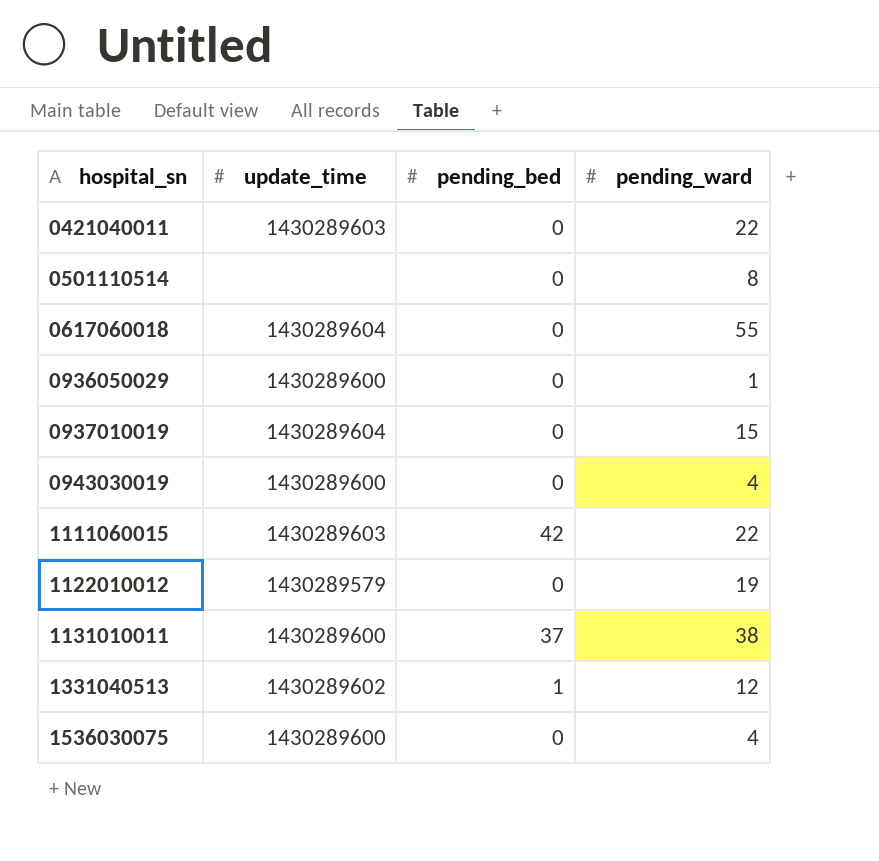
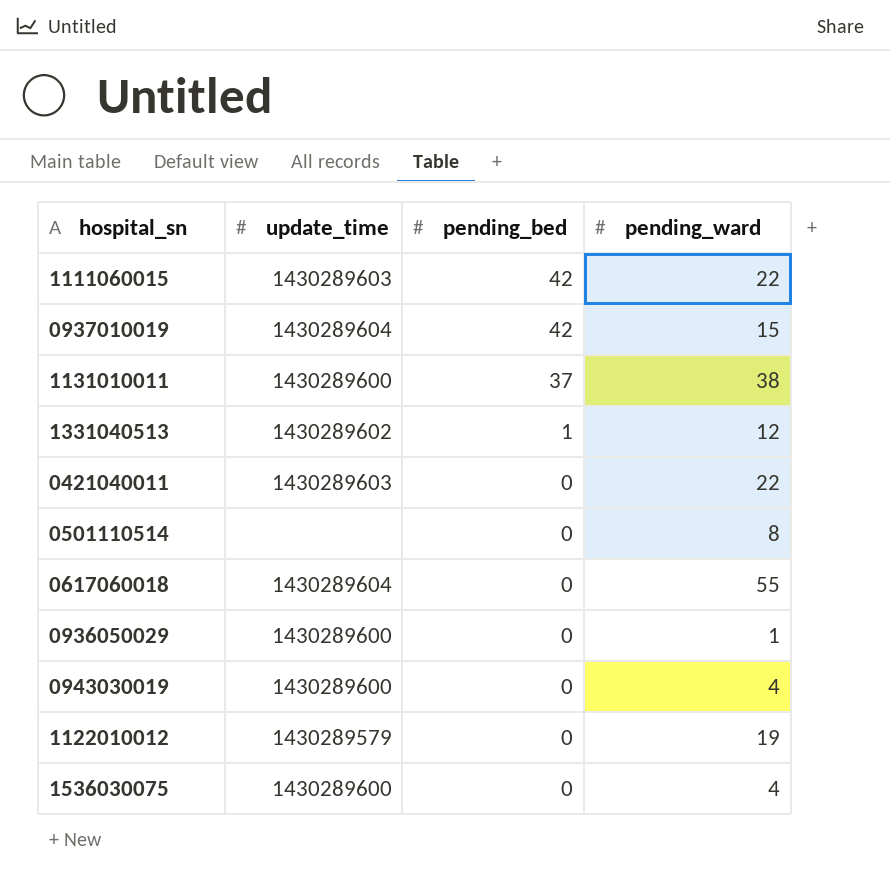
row order: hospital_sn ascending -> pending_bed descending
0937010019 | pending_bed: 0 -> 42

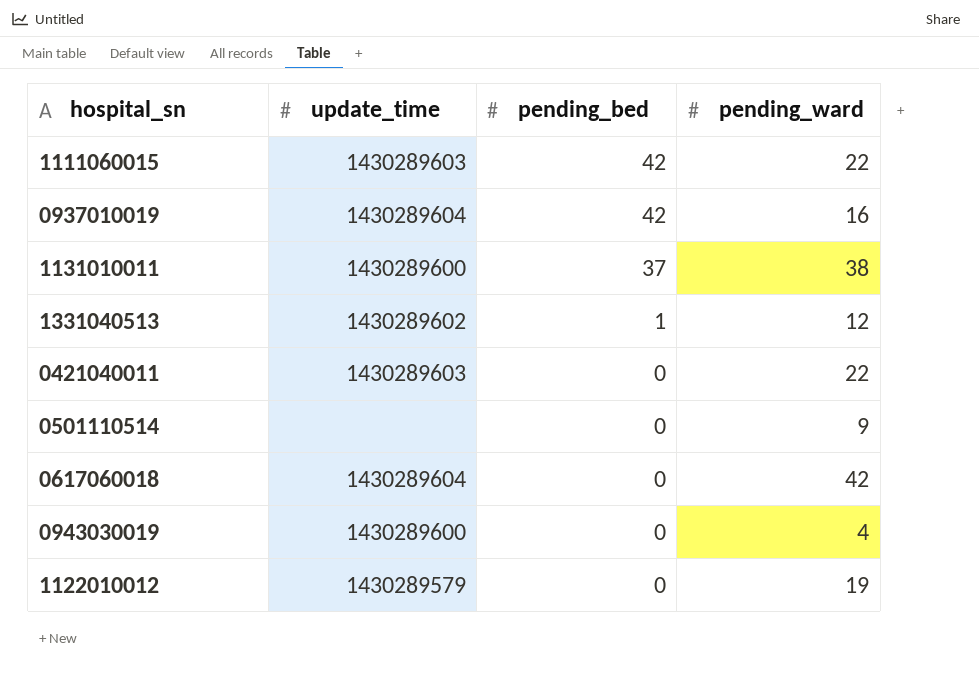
row 0936050029: 1430289600 | 0 | 1 -> none
row 1536030075: 1430289600 | 0 | 4 -> none
0937010019 | pending_ward: 15 -> 16
0501110514 | pending_ward: 8 -> 9
0617060018 | pending_ward: 55 -> 42

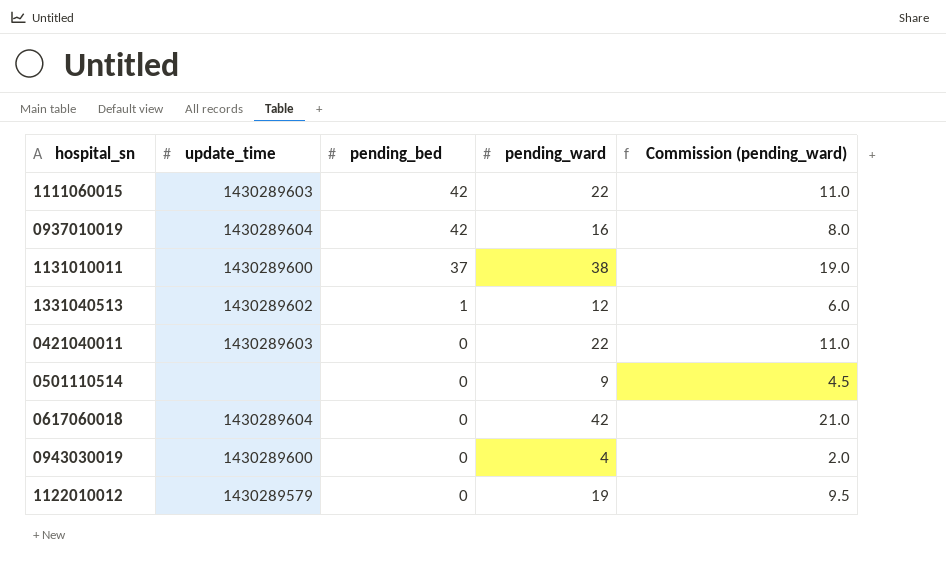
column Commission (pending_ward) | formula: none -> [pending_ward] * 0.5

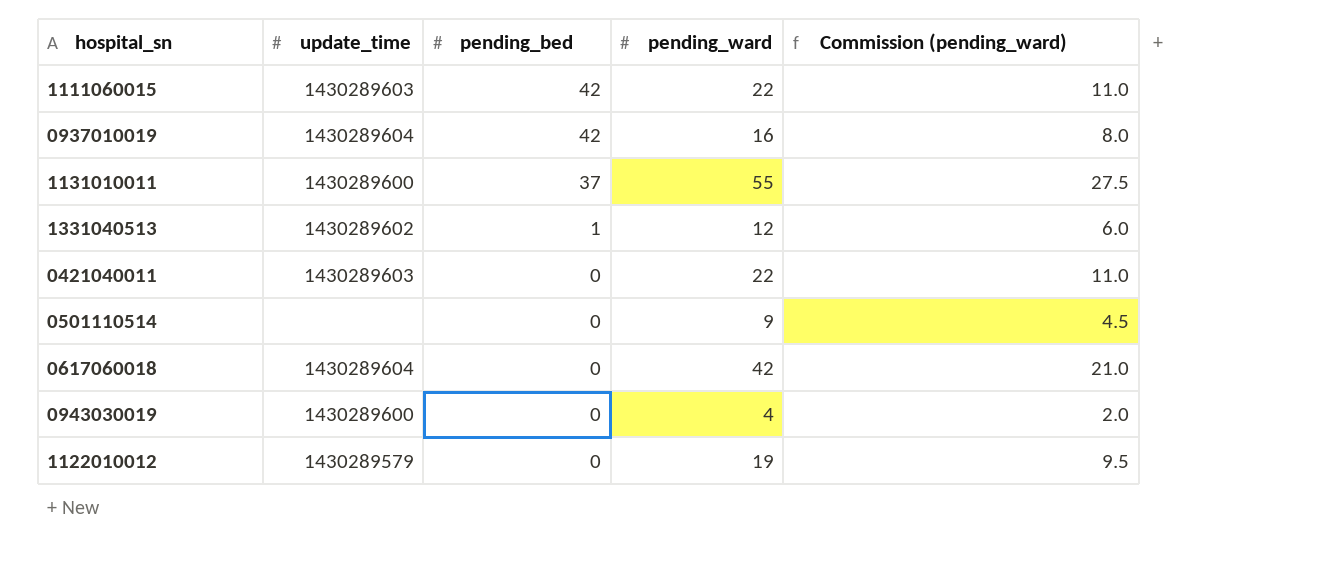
1131010011 | pending_ward: 38 -> 55
1131010011 | Commission (pending_ward): 19.0 -> 27.5

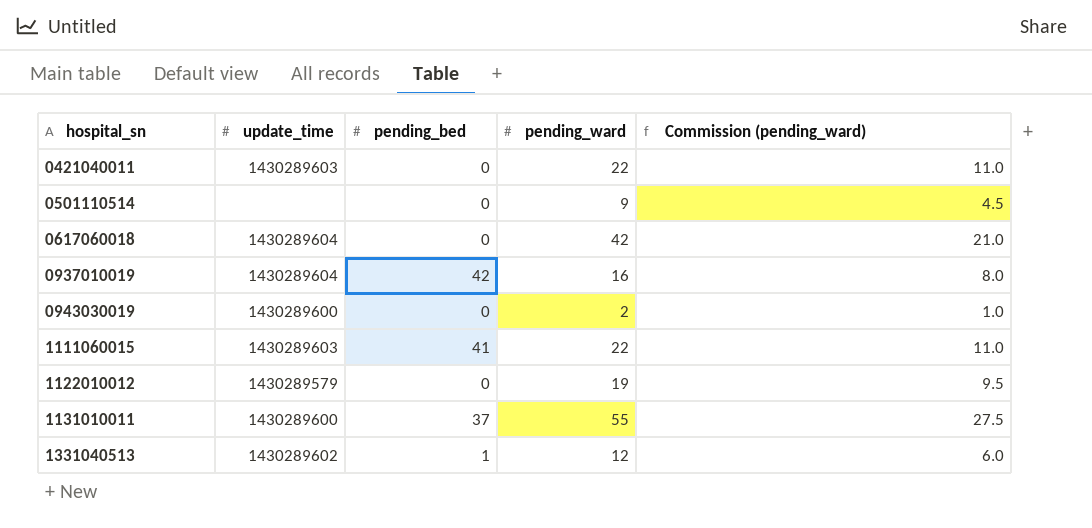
row order: pending_bed descending -> hospital_sn ascending
0943030019 | pending_ward: 4 -> 2
0943030019 | Commission (pending_ward): 2.0 -> 1.0
1111060015 | pending_bed: 42 -> 41

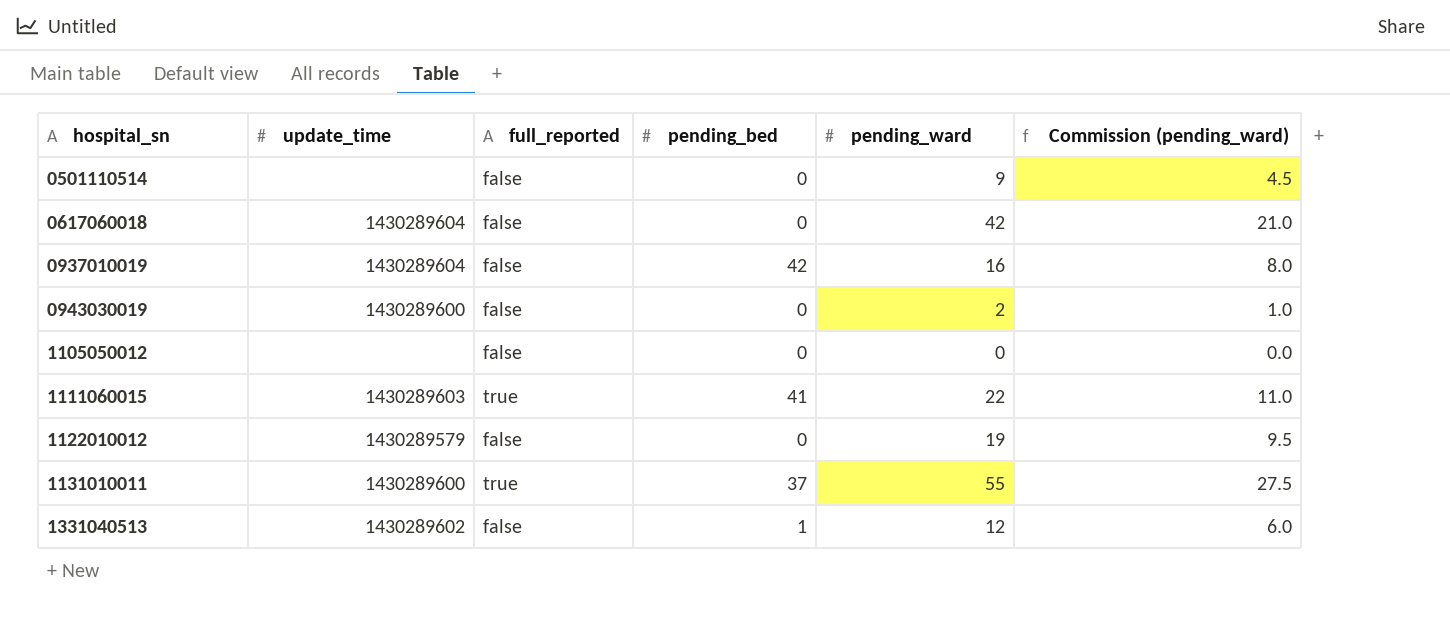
column full_reported | position: none -> 3
row 0421040011: 1430289603 | 0 | 22 | 11.0 -> none
row 1105050012: none -> none | false | 0 | 0 | 0.0

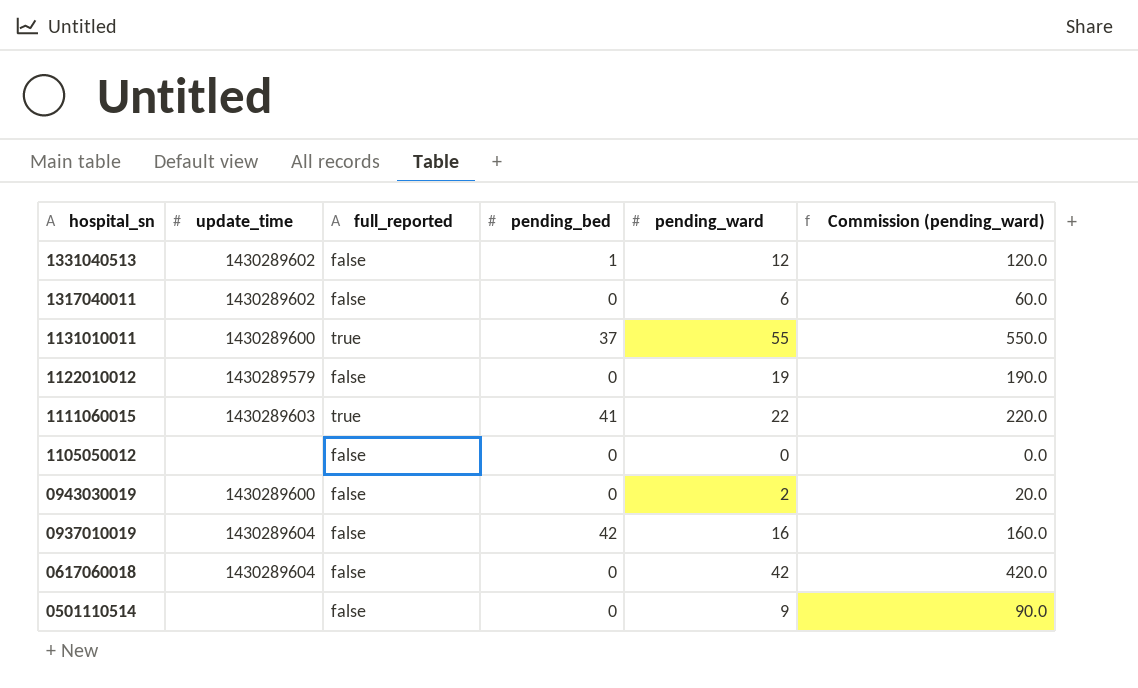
row order: hospital_sn ascending -> hospital_sn descending
column Commission (pending_ward) | formula: [pending_ward] * 0.5 -> [pending_ward] * 10
row 1317040011: none -> 1430289602 | false | 0 | 6 | 60.0

